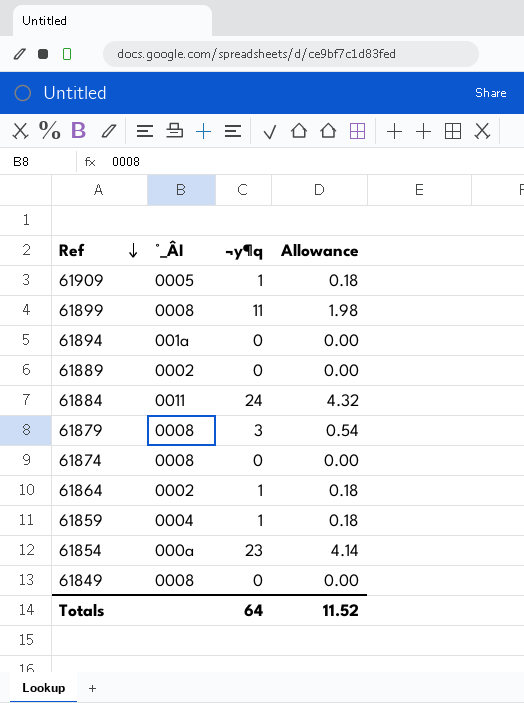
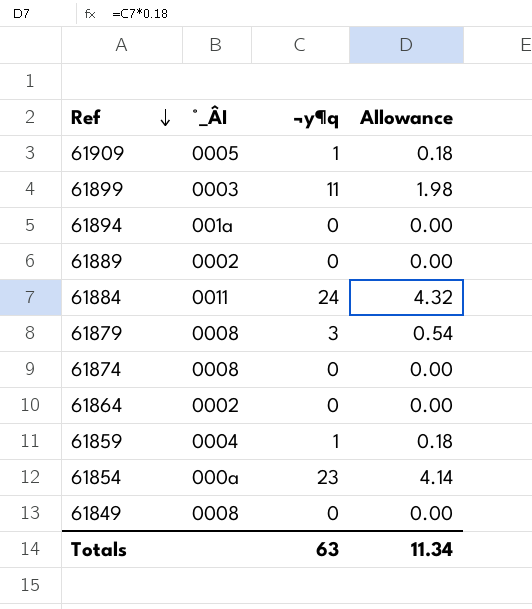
61899 | °_ÂI: 0008 -> 0003
61864 | ¬y¶q: 1 -> 0
61864 | Allowance: 0.18 -> 0.00
Totals | ¬y¶q: 64 -> 63
Totals | Allowance: 11.52 -> 11.34

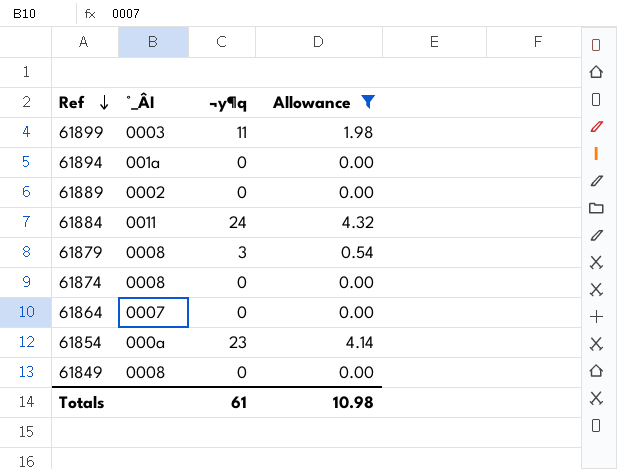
filter: none -> Allowance != 0.18
61864 | °_ÂI: 0002 -> 0007
Totals | ¬y¶q: 63 -> 61
Totals | Allowance: 11.34 -> 10.98

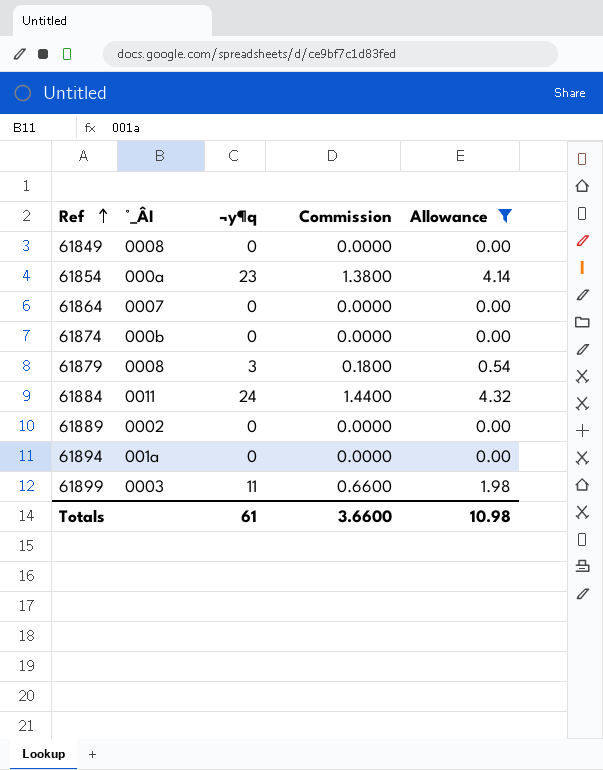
row order: Ref descending -> Ref ascending
column Commission | formula: none -> [¬y¶q] * 0.06
61874 | °_ÂI: 0008 -> 000b

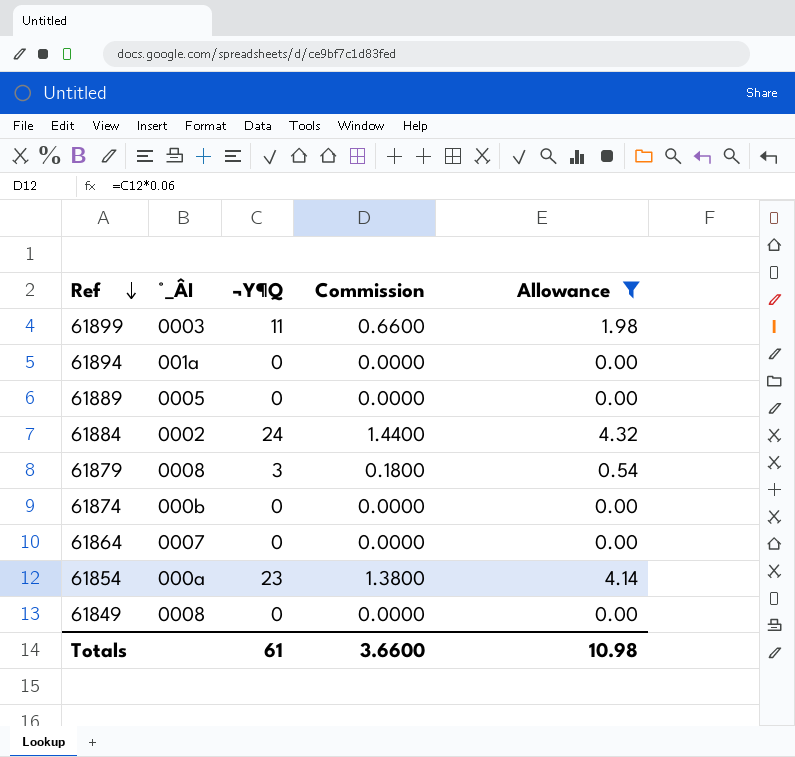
row order: Ref ascending -> Ref descending
column name: ¬y¶q -> ¬Y¶Q
61889 | °_ÂI: 0002 -> 0005
61884 | °_ÂI: 0011 -> 0002

